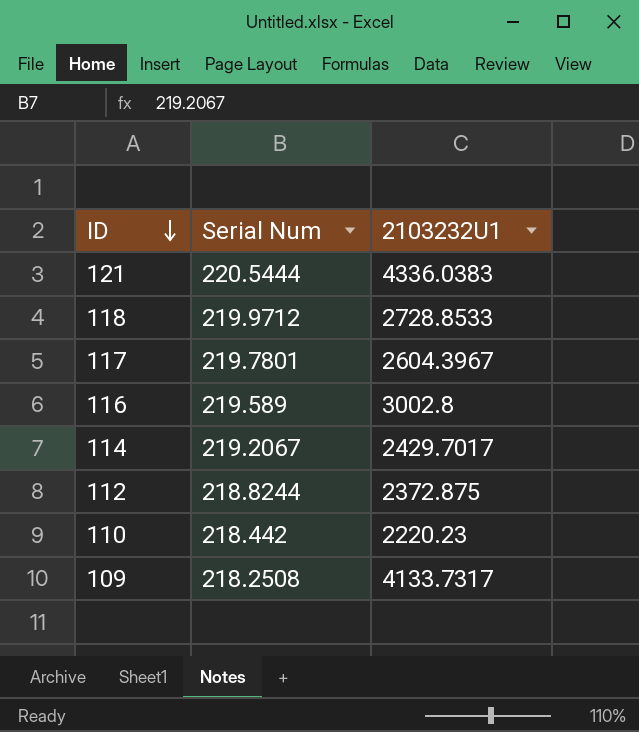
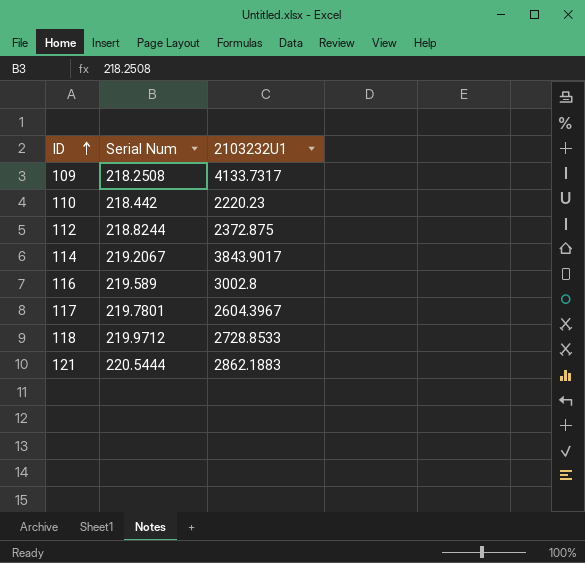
row order: ID descending -> ID ascending
114 | 2103232U1: 2429.7017 -> 3843.9017
121 | 2103232U1: 4336.0383 -> 2862.1883

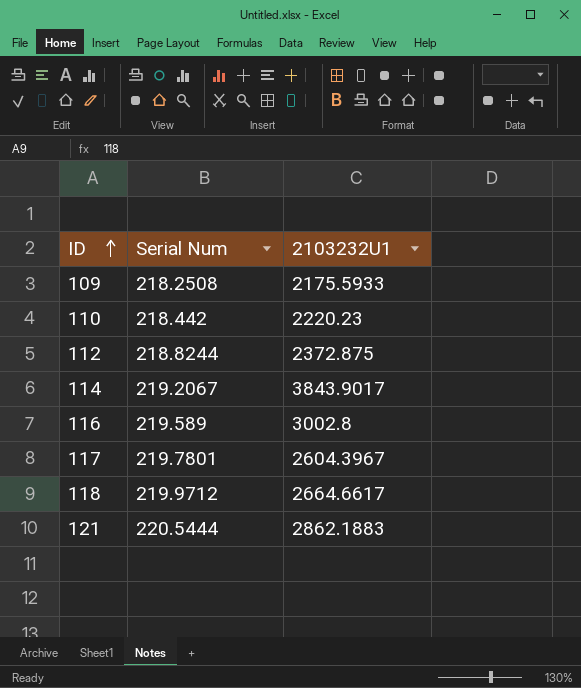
109 | 2103232U1: 4133.7317 -> 2175.5933
118 | 2103232U1: 2728.8533 -> 2664.6617

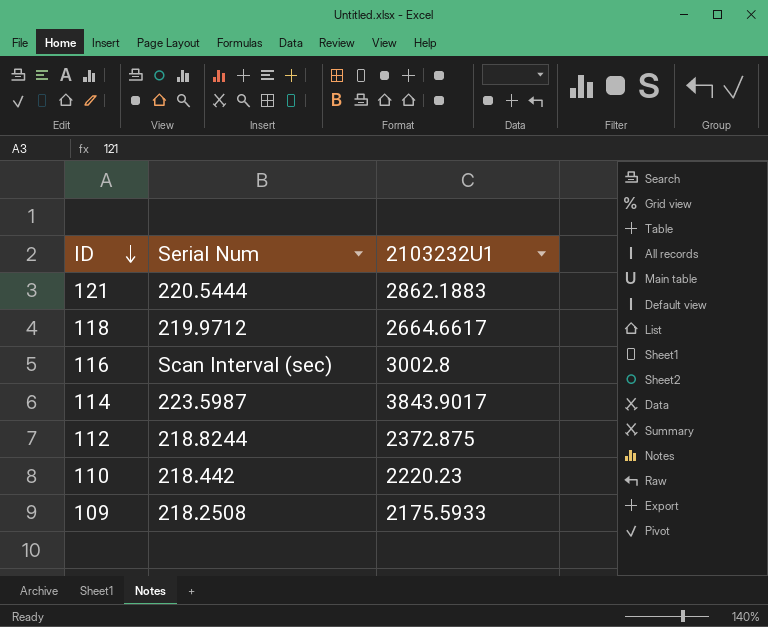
row order: ID ascending -> ID descending
row 117: 219.7801 | 2604.3967 -> none
116 | Serial Num: 219.589 -> Scan Interval (sec)
114 | Serial Num: 219.2067 -> 223.5987

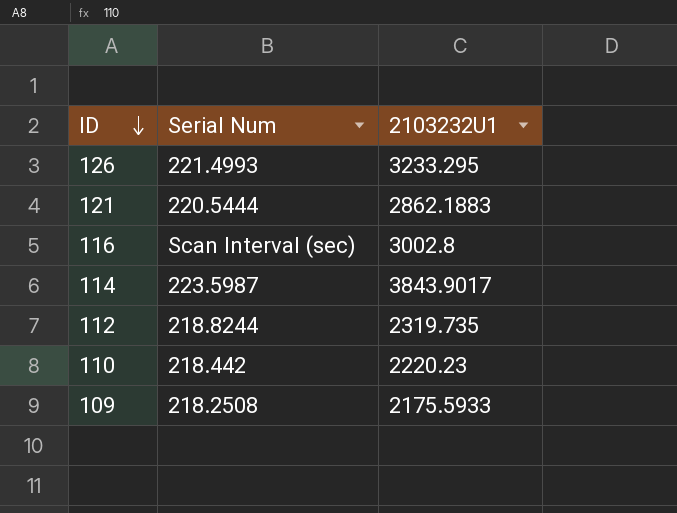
row 118: 219.9712 | 2664.6617 -> none
row 126: none -> 221.4993 | 3233.295
112 | 2103232U1: 2372.875 -> 2319.735

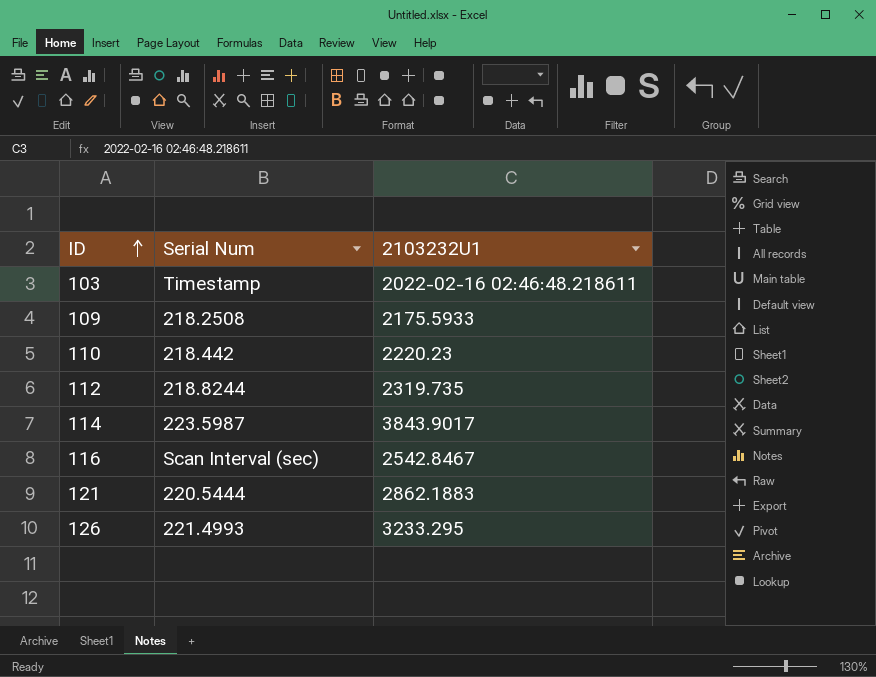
row order: ID descending -> ID ascending
row 103: none -> Timestamp | 2022-02-16 02:46:48.218611
116 | 2103232U1: 3002.8 -> 2542.8467

